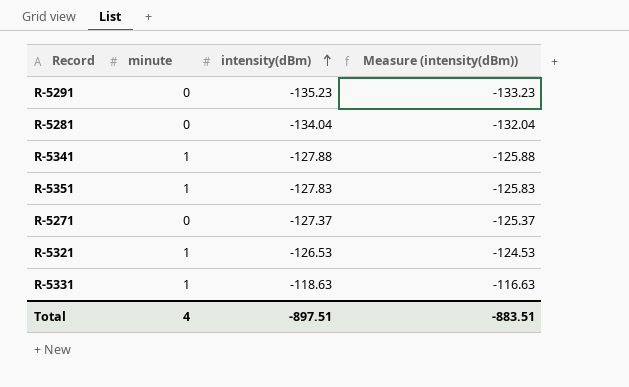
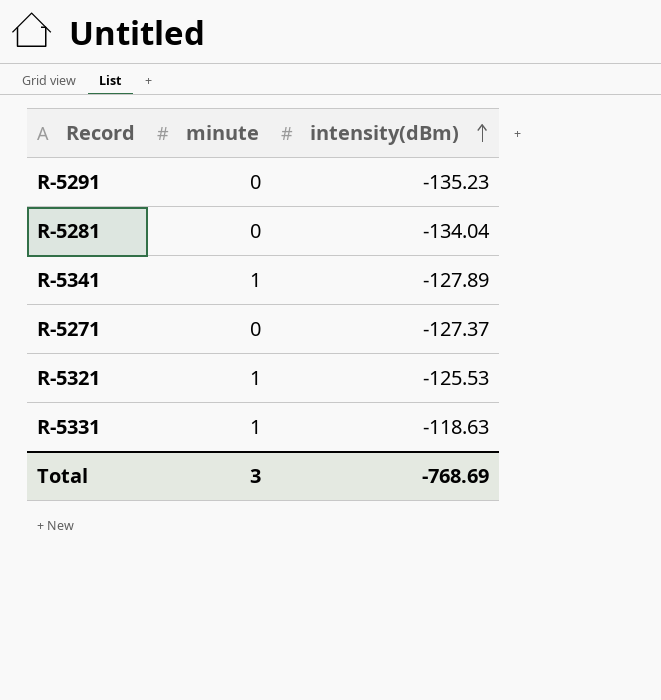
column Measure (intensity(dBm)) | formula: [intensity(dBm)] + 2 -> none
row R-5351: 1 | -127.83 | -125.83 -> none
R-5341 | intensity(dBm): -127.88 -> -127.89
R-5321 | intensity(dBm): -126.53 -> -125.53
Total | minute: 4 -> 3
Total | intensity(dBm): -897.51 -> -768.69

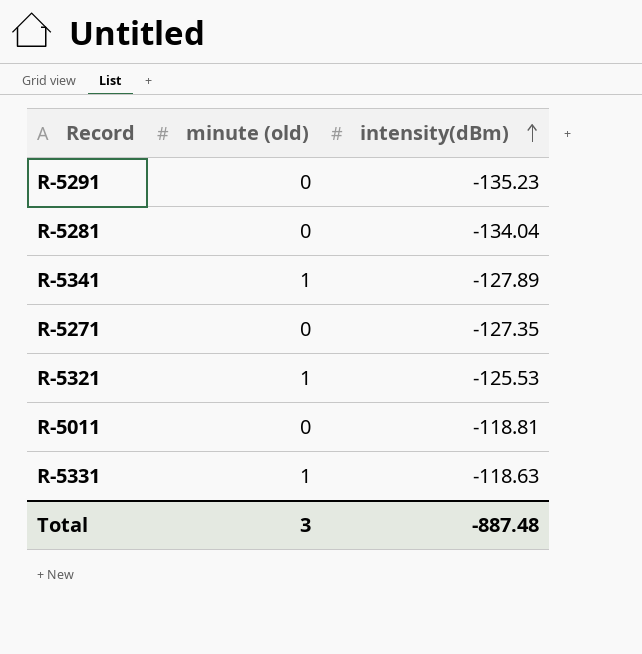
column name: minute -> minute (old)
R-5271 | intensity(dBm): -127.37 -> -127.35
row R-5011: none -> 0 | -118.81
Total | intensity(dBm): -768.69 -> -887.48

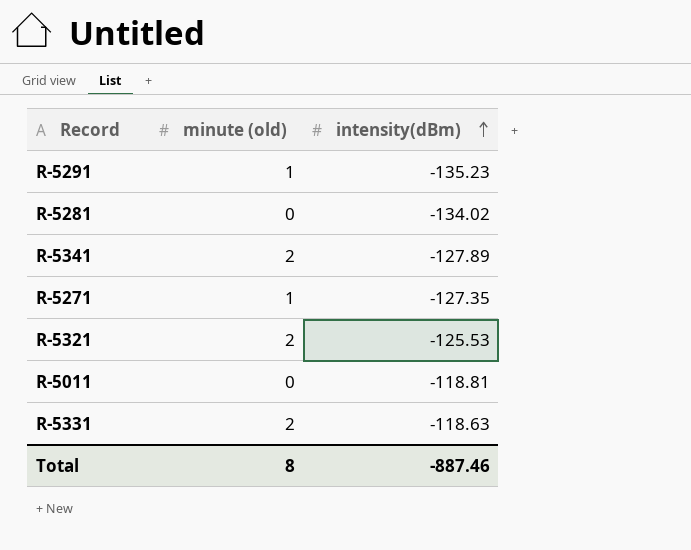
R-5291 | minute (old): 0 -> 1
R-5281 | intensity(dBm): -134.04 -> -134.02
R-5341 | minute (old): 1 -> 2
R-5271 | minute (old): 0 -> 1
R-5321 | minute (old): 1 -> 2
R-5331 | minute (old): 1 -> 2
Total | minute (old): 3 -> 8
Total | intensity(dBm): -887.48 -> -887.46

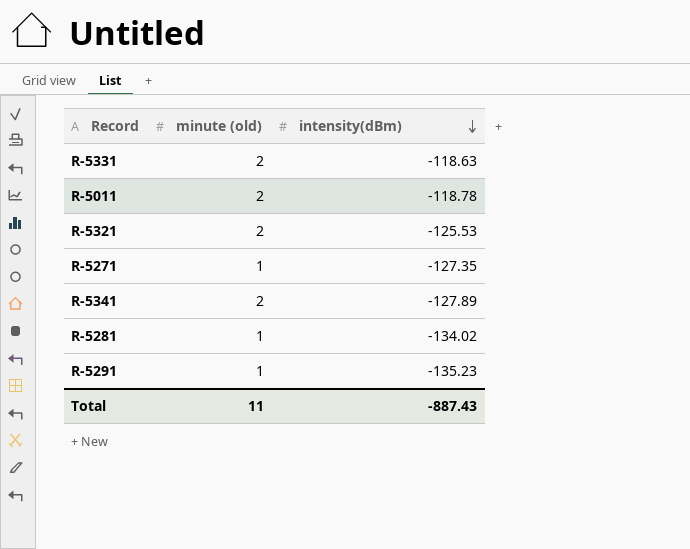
row order: intensity(dBm) ascending -> intensity(dBm) descending
R-5011 | minute (old): 0 -> 2
R-5011 | intensity(dBm): -118.81 -> -118.78
R-5281 | minute (old): 0 -> 1
Total | minute (old): 8 -> 11
Total | intensity(dBm): -887.46 -> -887.43

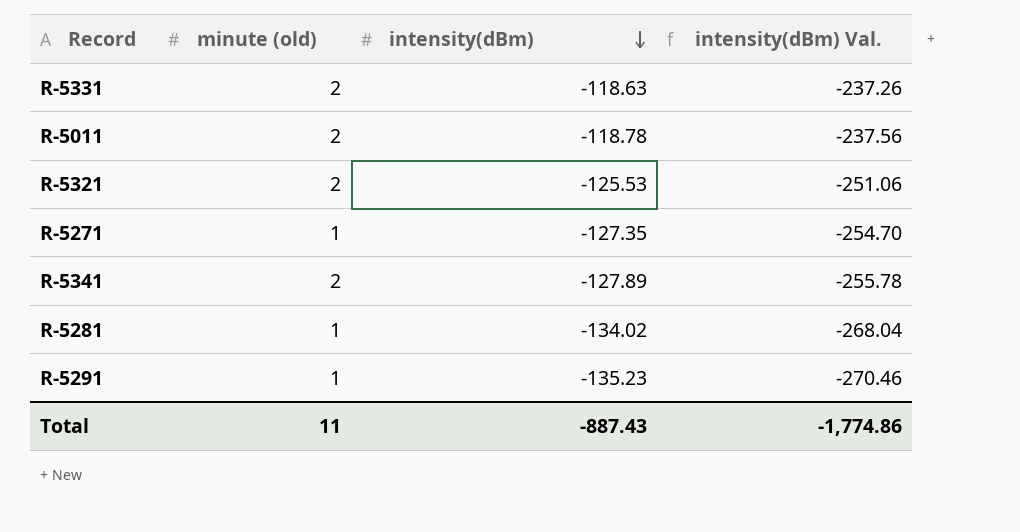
column intensity(dBm) Val. | formula: none -> [intensity(dBm)] * 2

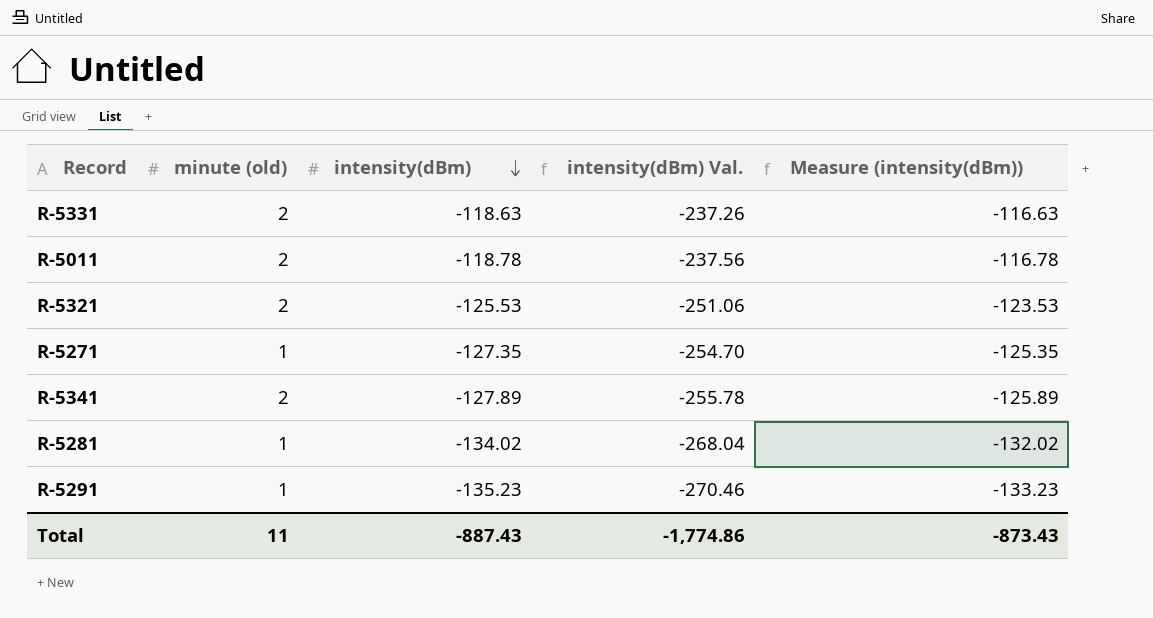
column Measure (intensity(dBm)) | formula: none -> [intensity(dBm)] + 2

